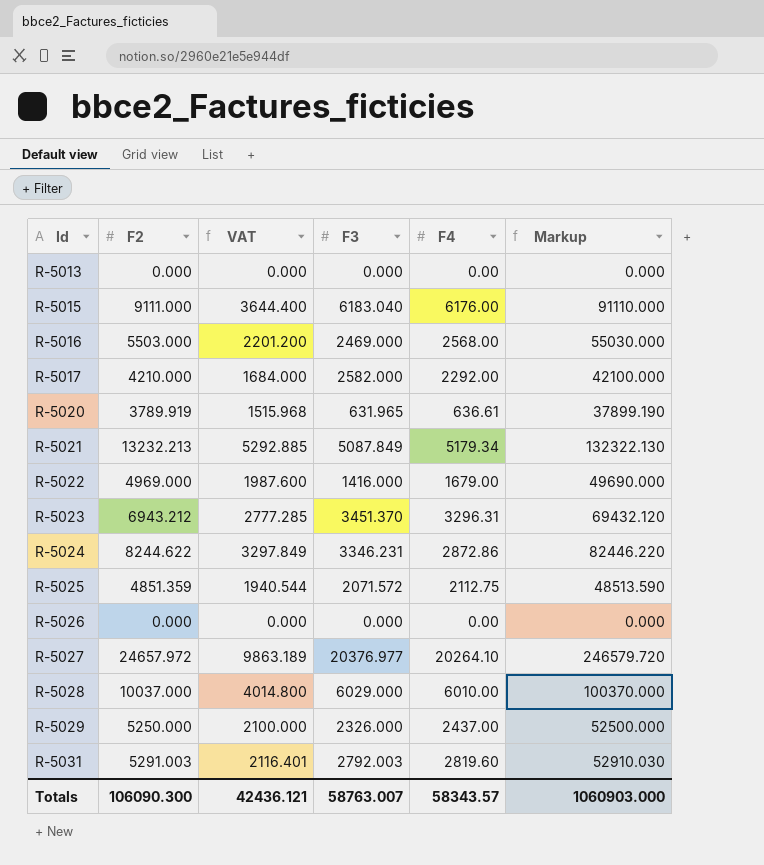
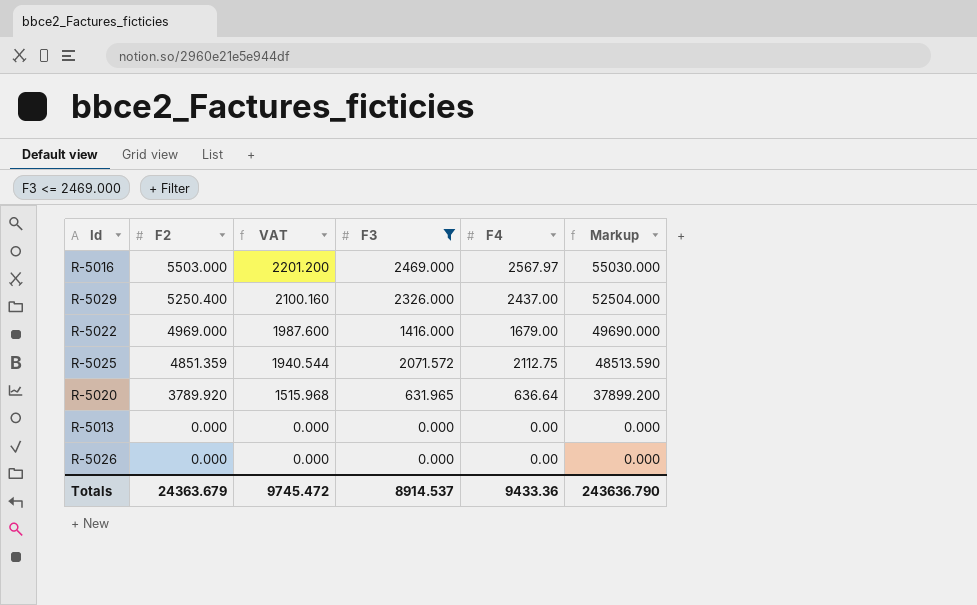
filter: none -> F3 <= 2469.000
row order: Id ascending -> F2 descending
R-5016 | F4: 2568.00 -> 2567.97
R-5029 | F2: 5250.000 -> 5250.400
R-5029 | VAT: 2100.000 -> 2100.160
R-5029 | Markup: 52500.000 -> 52504.000
R-5020 | F2: 3789.919 -> 3789.920
R-5020 | F4: 636.61 -> 636.64
R-5020 | Markup: 37899.190 -> 37899.200
Totals | F2: 106090.300 -> 24363.679
Totals | VAT: 42436.121 -> 9745.472
Totals | F3: 58763.007 -> 8914.537
Totals | F4: 58343.57 -> 9433.36
Totals | Markup: 1060903.000 -> 243636.790

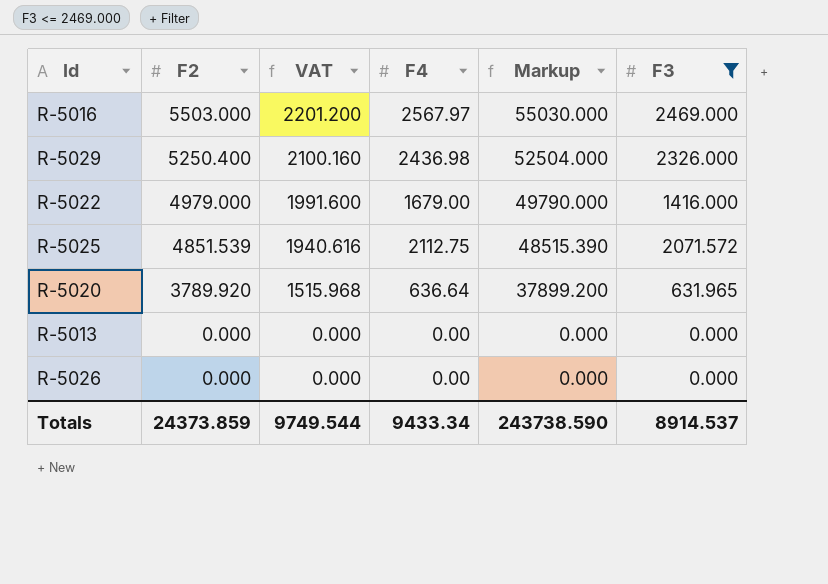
column F3 | position: 4 -> 6
R-5029 | F4: 2437.00 -> 2436.98
R-5022 | F2: 4969.000 -> 4979.000
R-5022 | VAT: 1987.600 -> 1991.600
R-5022 | Markup: 49690.000 -> 49790.000
R-5025 | F2: 4851.359 -> 4851.539
R-5025 | VAT: 1940.544 -> 1940.616
R-5025 | Markup: 48513.590 -> 48515.390
Totals | F2: 24363.679 -> 24373.859
Totals | VAT: 9745.472 -> 9749.544
Totals | F4: 9433.36 -> 9433.34
Totals | Markup: 243636.790 -> 243738.590

